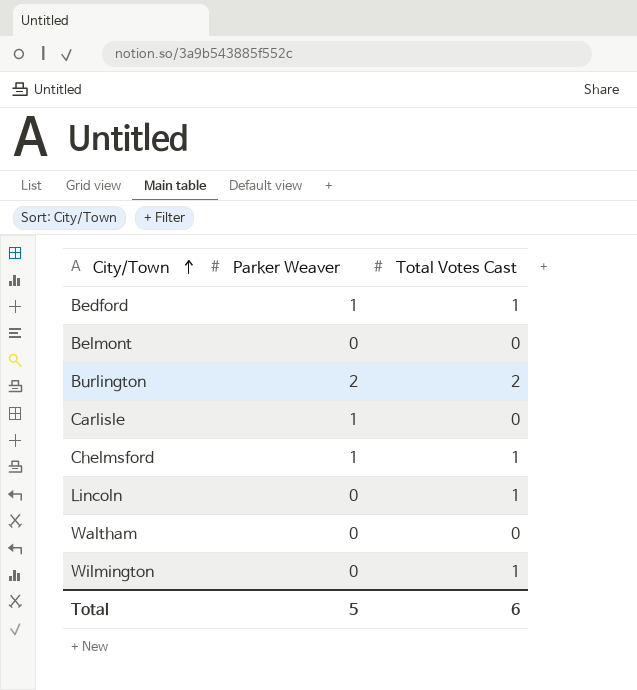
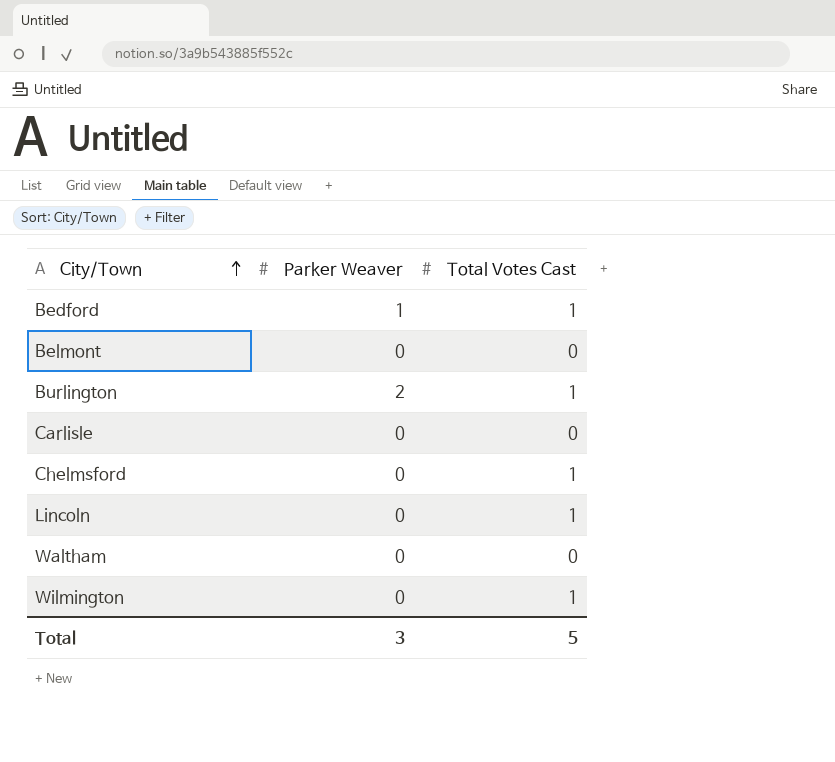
Burlington | Total Votes Cast: 2 -> 1
Carlisle | Parker Weaver: 1 -> 0
Chelmsford | Parker Weaver: 1 -> 0
Total | Parker Weaver: 5 -> 3
Total | Total Votes Cast: 6 -> 5

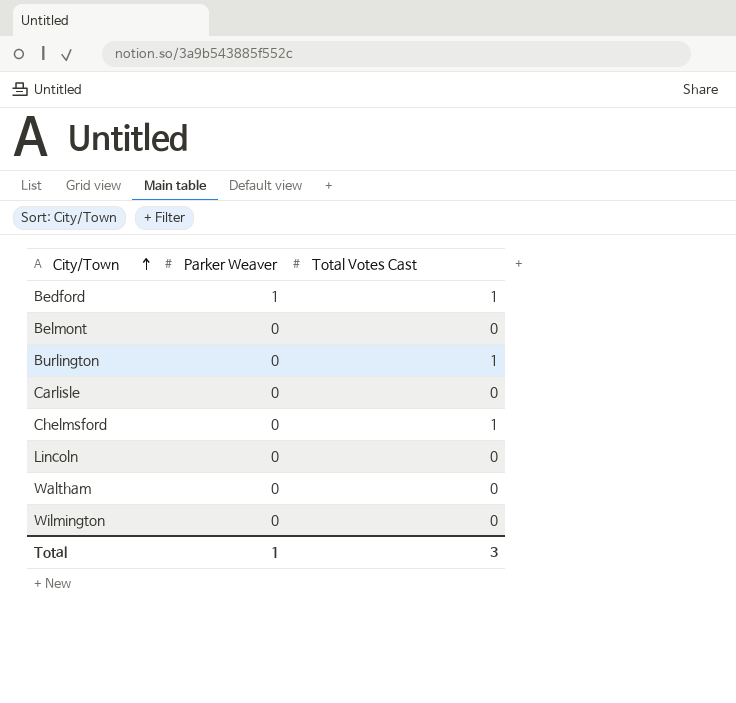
Burlington | Parker Weaver: 2 -> 0
Lincoln | Total Votes Cast: 1 -> 0
Wilmington | Total Votes Cast: 1 -> 0
Total | Parker Weaver: 3 -> 1
Total | Total Votes Cast: 5 -> 3

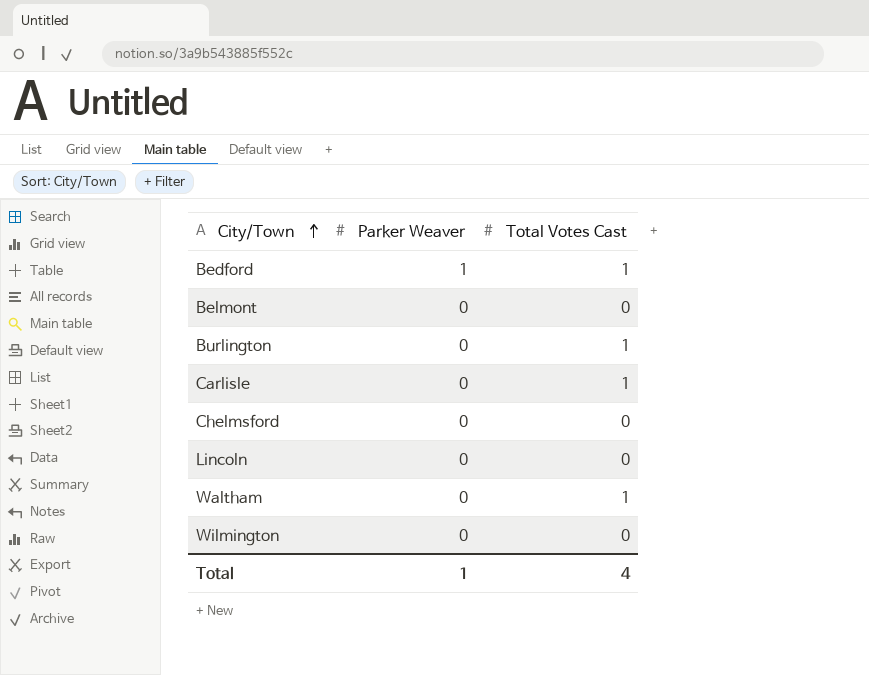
Carlisle | Total Votes Cast: 0 -> 1
Chelmsford | Total Votes Cast: 1 -> 0
Waltham | Total Votes Cast: 0 -> 1
Total | Total Votes Cast: 3 -> 4

